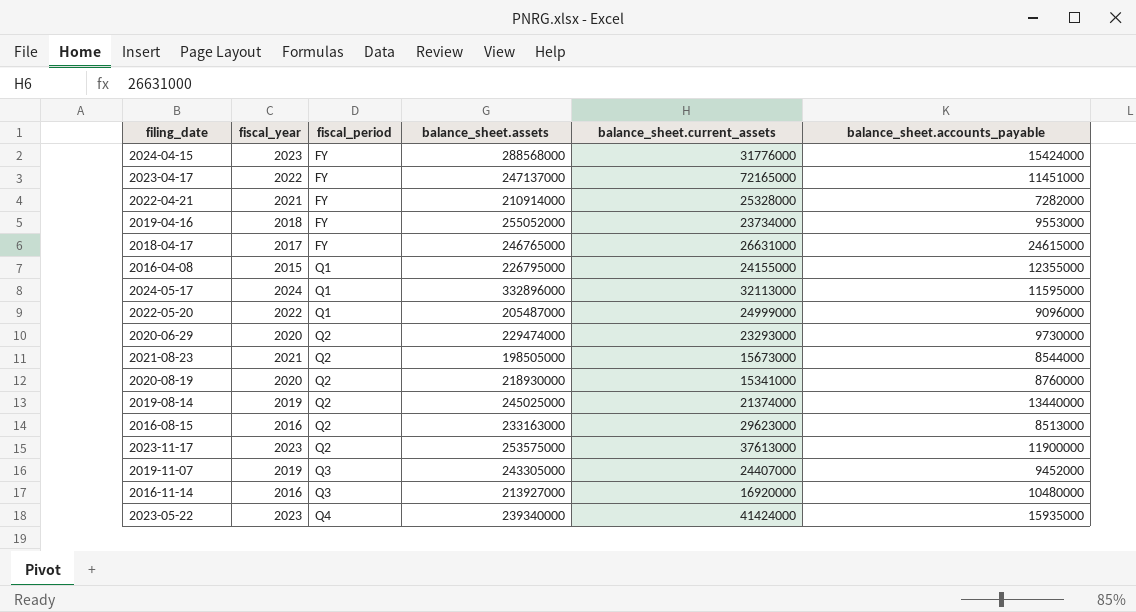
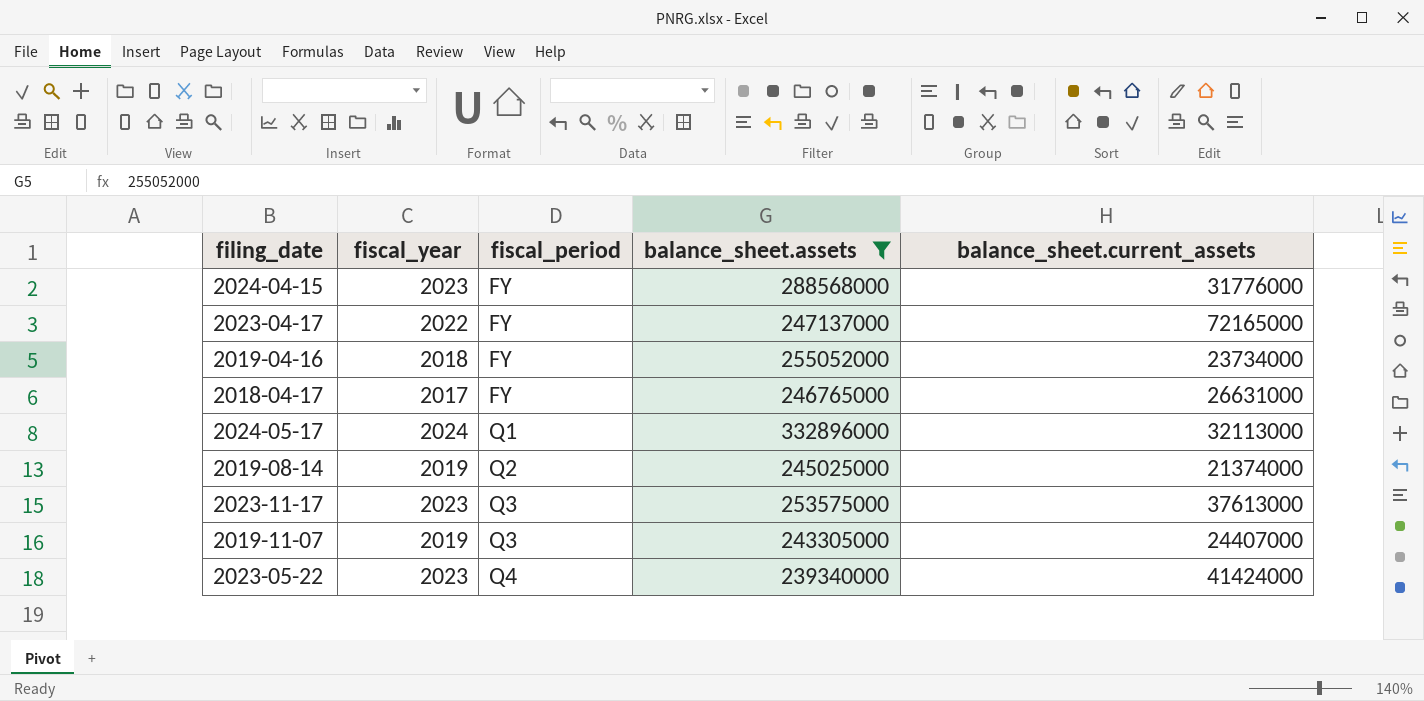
filter: none -> balance_sheet.assets >= 239340000
column balance_sheet.accounts_payable | position: 6 -> none
2023-11-17 | fiscal_period: Q2 -> Q3

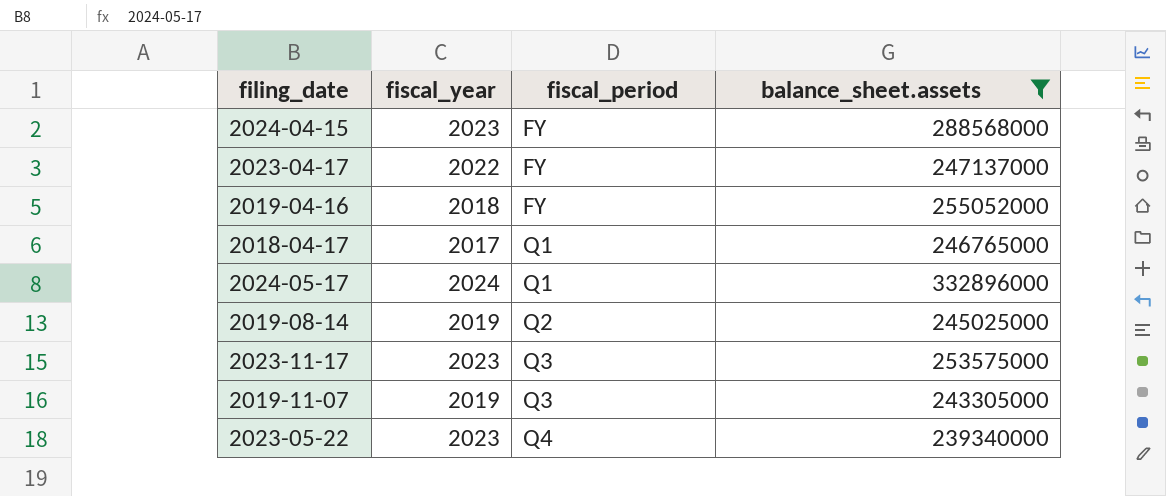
column balance_sheet.current_assets | position: 5 -> none
2018-04-17 | fiscal_period: FY -> Q1

